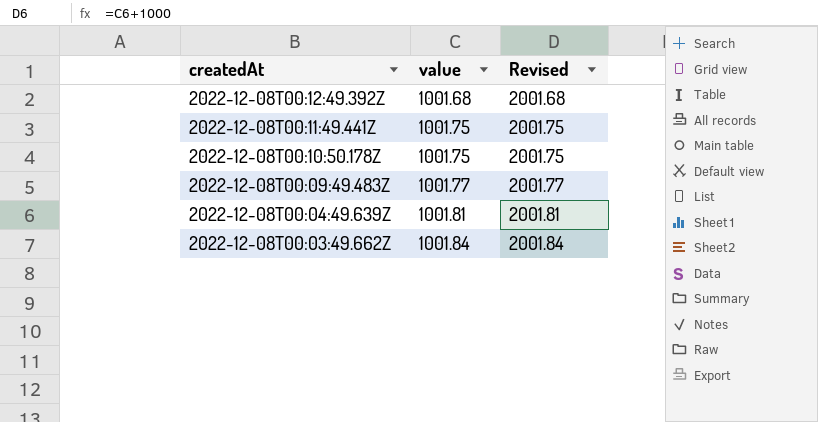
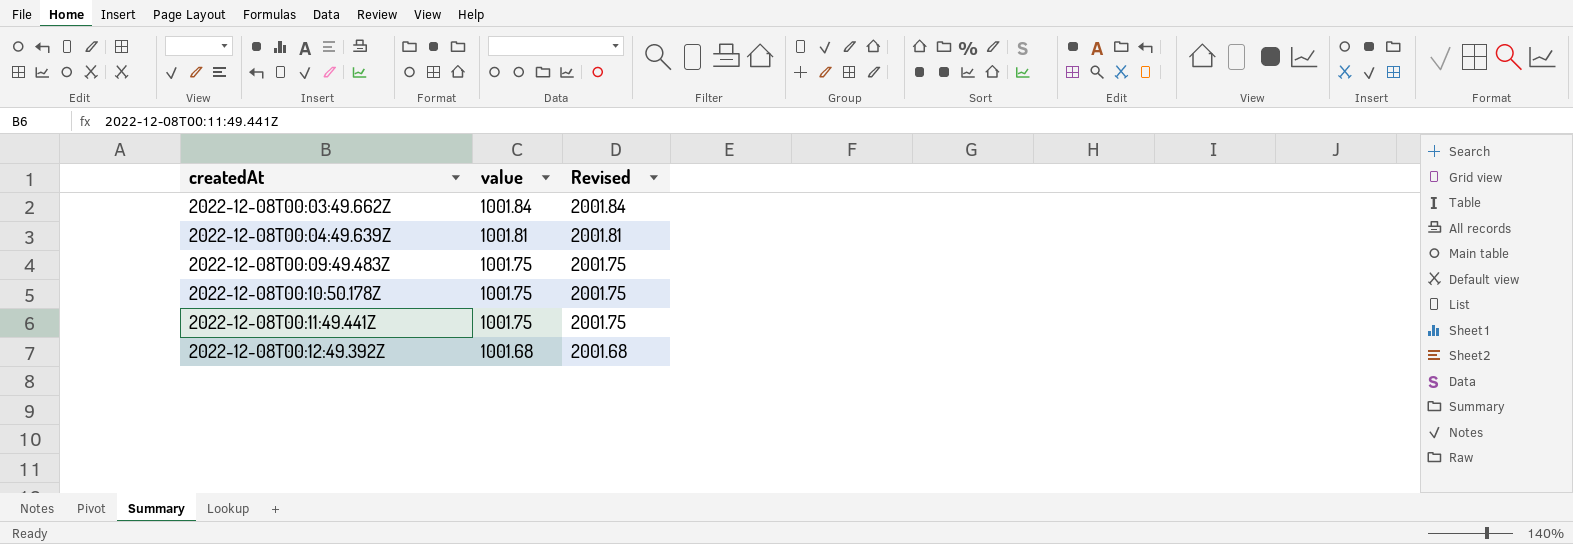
row order: createdAt descending -> createdAt ascending
2022-12-08T00:09:49.483Z | value: 1001.77 -> 1001.75
2022-12-08T00:09:49.483Z | Revised: 2001.77 -> 2001.75

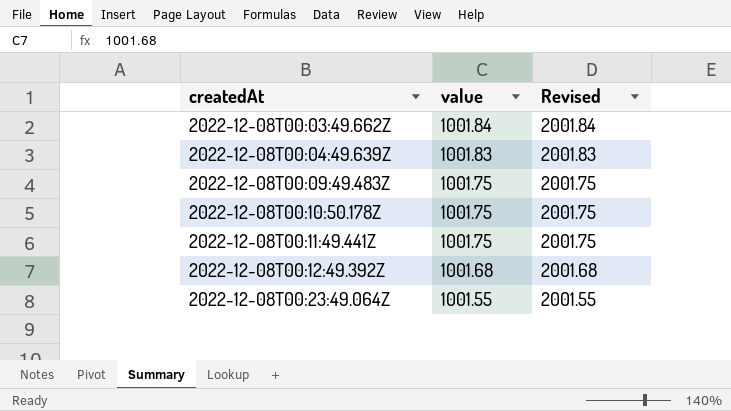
2022-12-08T00:04:49.639Z | value: 1001.81 -> 1001.83
2022-12-08T00:04:49.639Z | Revised: 2001.81 -> 2001.83
row 2022-12-08T00:23:49.064Z: none -> 1001.55 | 2001.55

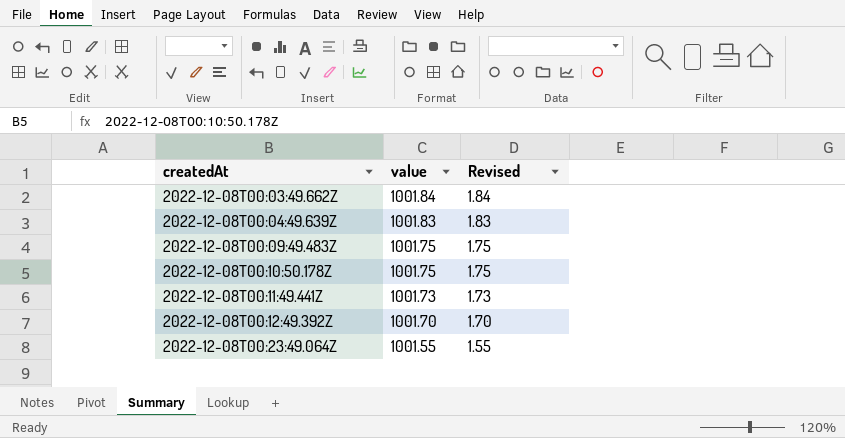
column Revised | formula: [value] + 1000 -> [value] - 1000
2022-12-08T00:11:49.441Z | value: 1001.75 -> 1001.73
2022-12-08T00:12:49.392Z | value: 1001.68 -> 1001.70

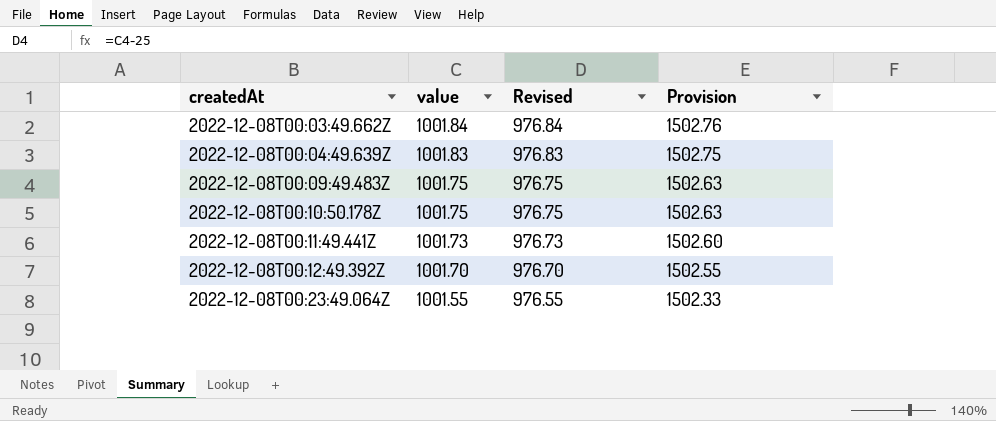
column Revised | formula: [value] - 1000 -> [value] - 25
column Provision | formula: none -> [value] * 1.5

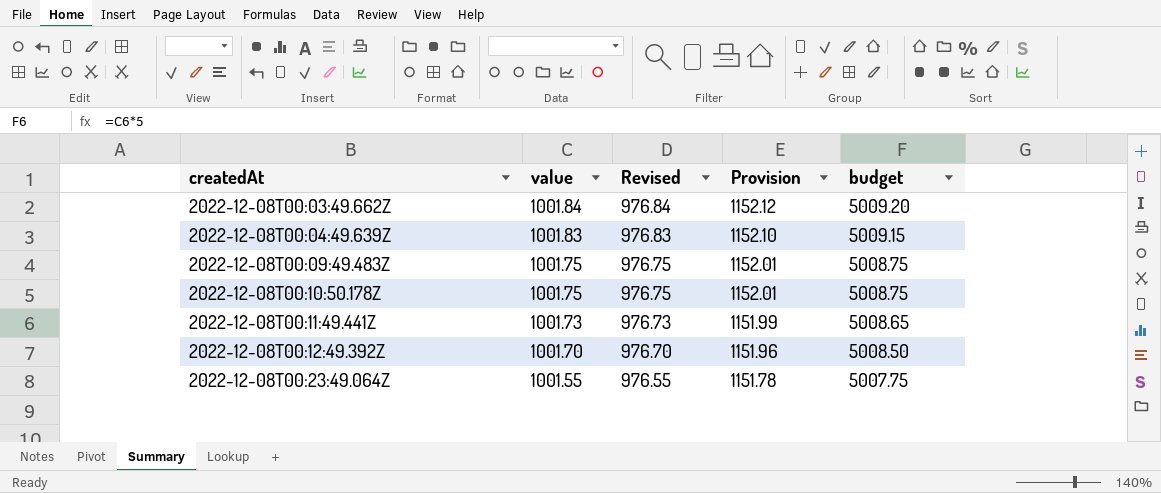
column Provision | formula: [value] * 1.5 -> [value] * 1.15
column budget | formula: none -> [value] * 5

